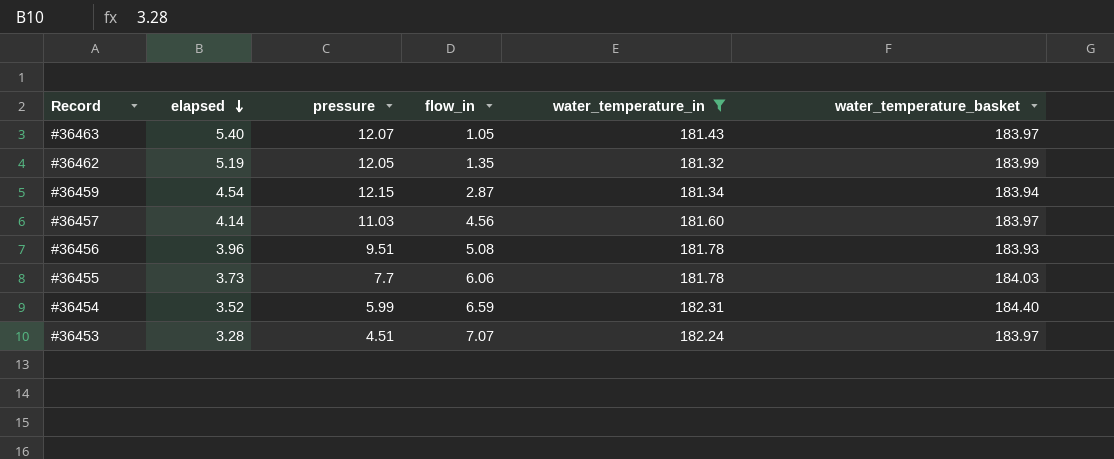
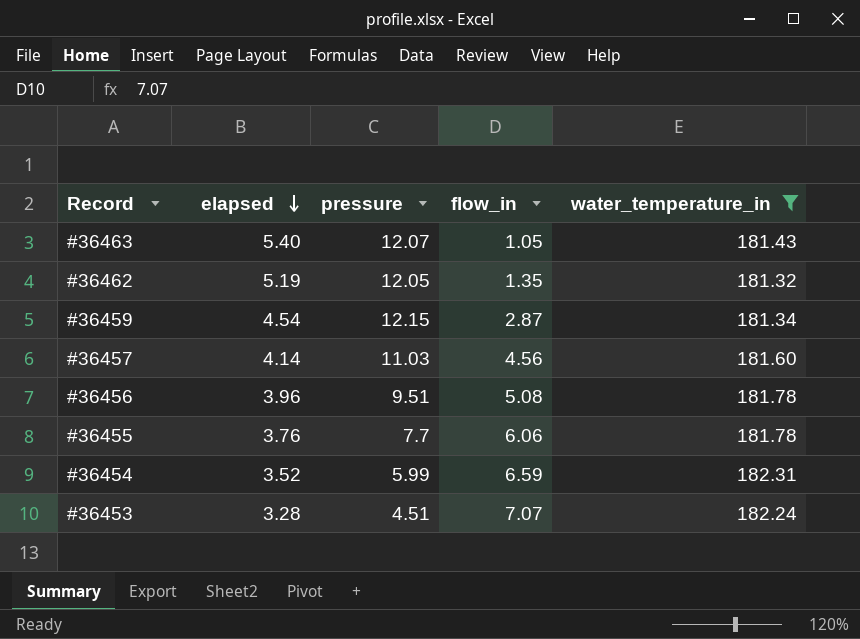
column water_temperature_basket | position: 6 -> none
#36455 | elapsed: 3.73 -> 3.76

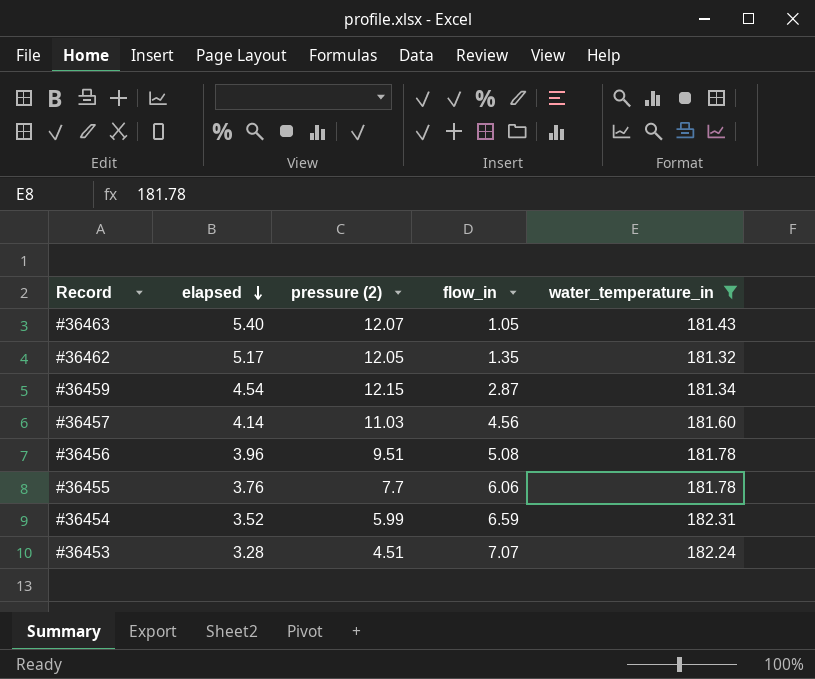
column name: pressure -> pressure (2)
#36462 | elapsed: 5.19 -> 5.17

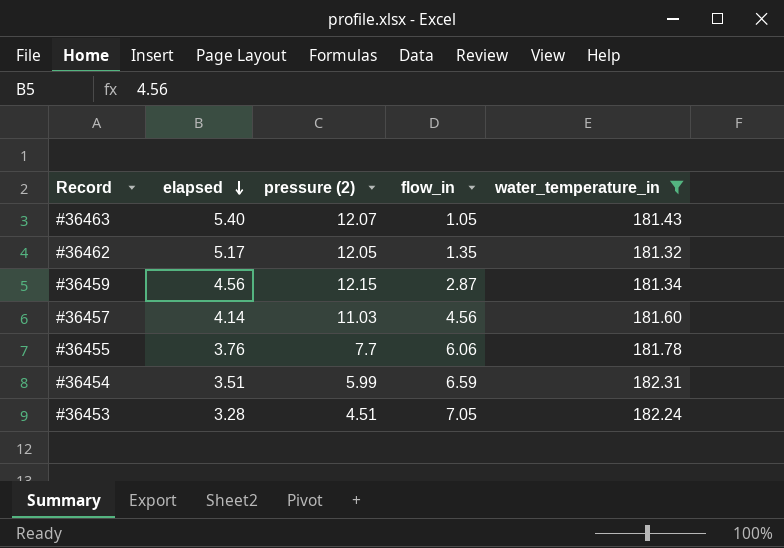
row #36456: 3.96 | 9.51 | 5.08 | 181.78 -> none
#36459 | elapsed: 4.54 -> 4.56
#36454 | elapsed: 3.52 -> 3.51
#36453 | flow_in: 7.07 -> 7.05

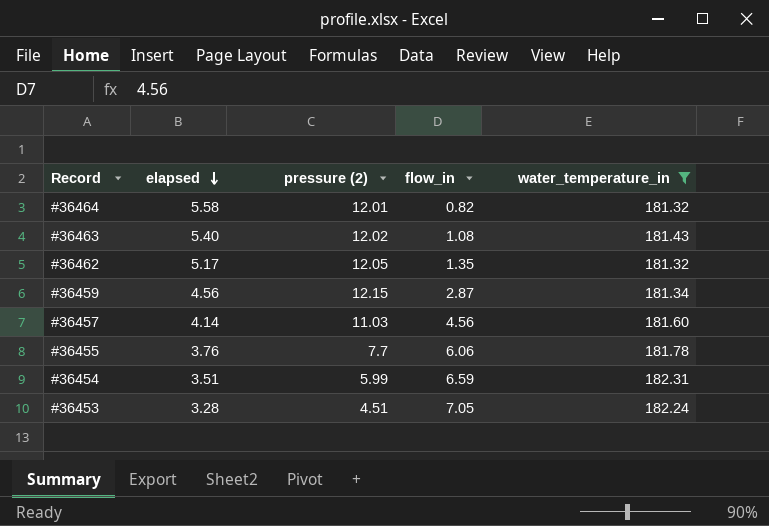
row #36464: none -> 5.58 | 12.01 | 0.82 | 181.32
#36463 | pressure (2): 12.07 -> 12.02
#36463 | flow_in: 1.05 -> 1.08

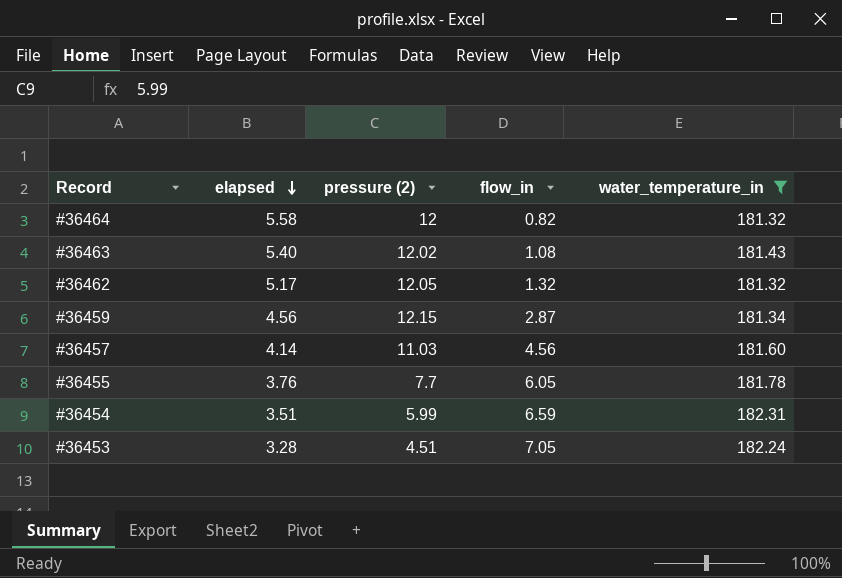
#36464 | pressure (2): 12.01 -> 12
#36462 | flow_in: 1.35 -> 1.32
#36455 | flow_in: 6.06 -> 6.05

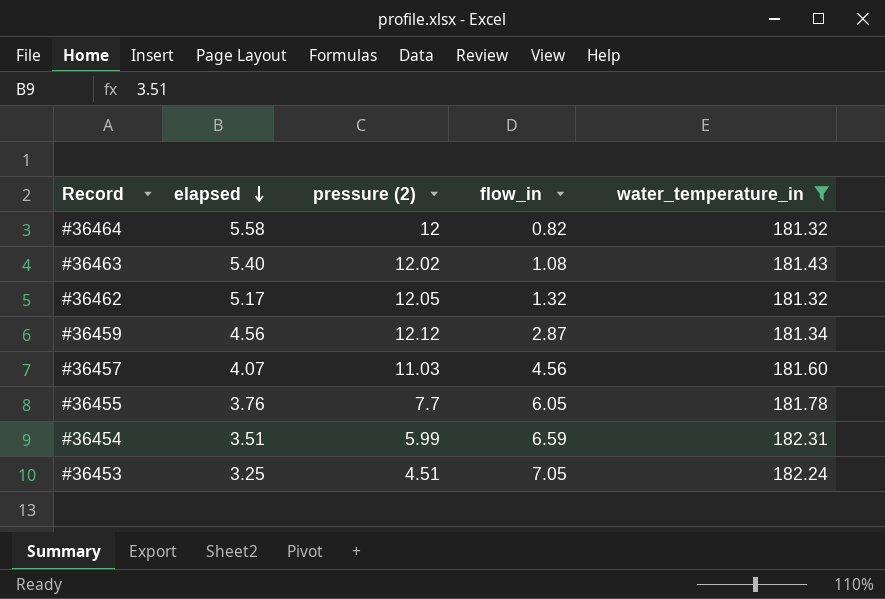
#36459 | pressure (2): 12.15 -> 12.12
#36457 | elapsed: 4.14 -> 4.07
#36453 | elapsed: 3.28 -> 3.25

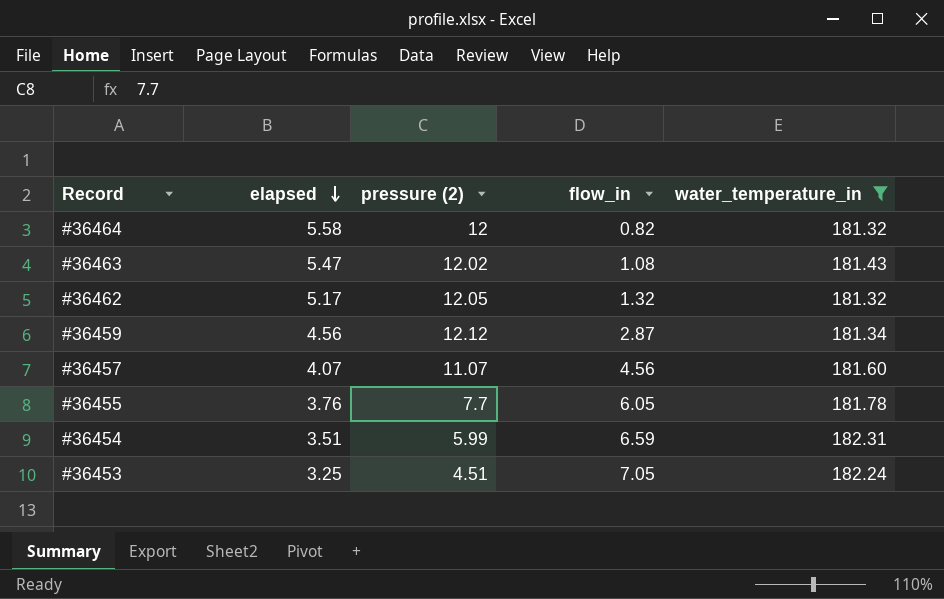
#36463 | elapsed: 5.40 -> 5.47
#36457 | pressure (2): 11.03 -> 11.07

